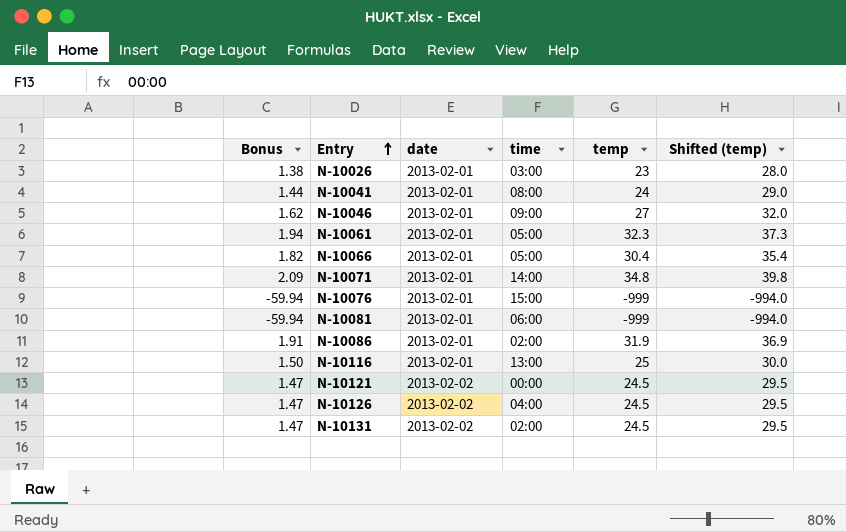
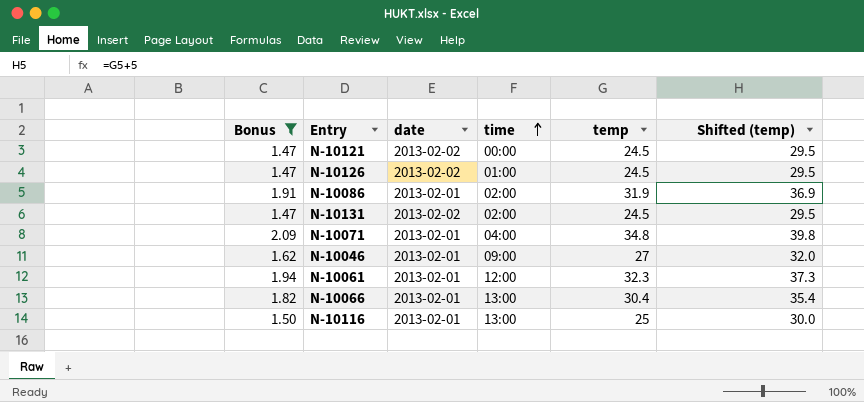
filter: none -> Bonus >= 1.47
row order: Entry ascending -> time ascending
N-10126 | time: 04:00 -> 01:00
N-10071 | time: 14:00 -> 04:00
N-10061 | time: 05:00 -> 12:00
N-10066 | time: 05:00 -> 13:00

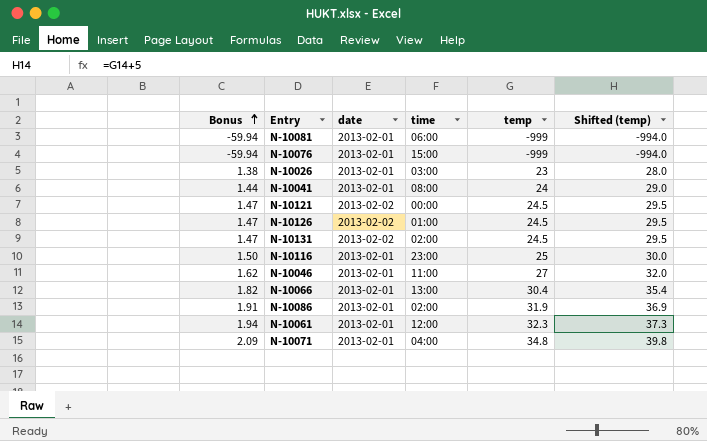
filter: Bonus >= 1.47 -> none
row order: time ascending -> Bonus ascending
N-10116 | time: 13:00 -> 23:00
N-10046 | time: 09:00 -> 11:00

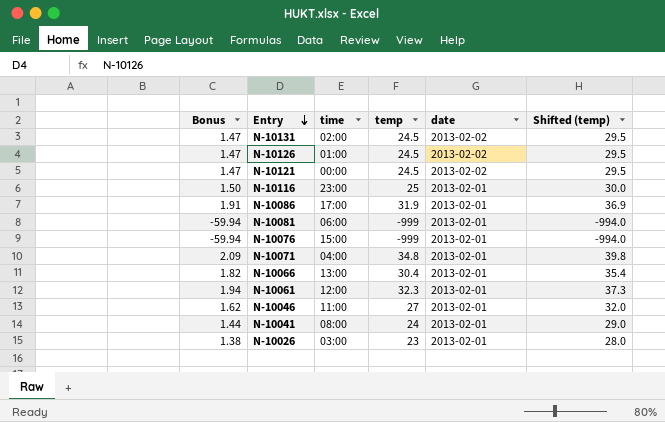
row order: Bonus ascending -> Entry descending
column date | position: 3 -> 5
N-10086 | time: 02:00 -> 17:00

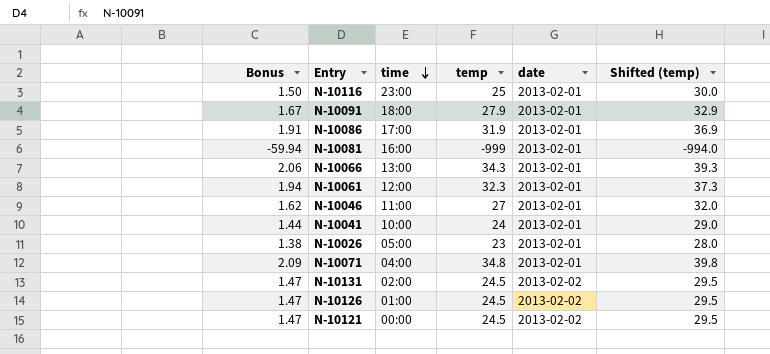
row order: Entry descending -> time descending
row N-10076: -59.94 | 15:00 | -999 | 2013-02-01 | -994.0 -> none
row N-10091: none -> 1.67 | 18:00 | 27.9 | 2013-02-01 | 32.9
N-10081 | time: 06:00 -> 16:00
N-10066 | Bonus: 1.82 -> 2.06
N-10066 | temp: 30.4 -> 34.3
N-10066 | Shifted (temp): 35.4 -> 39.3
N-10041 | time: 08:00 -> 10:00
N-10026 | time: 03:00 -> 05:00

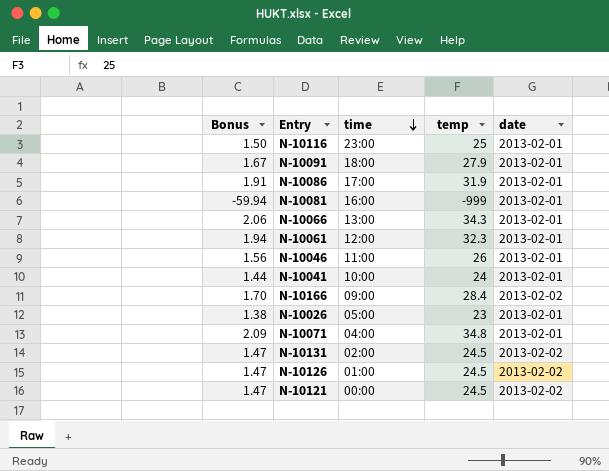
column Shifted (temp) | formula: [temp] + 5 -> none
N-10046 | Bonus: 1.62 -> 1.56
N-10046 | temp: 27 -> 26
row N-10166: none -> 1.70 | 09:00 | 28.4 | 2013-02-02

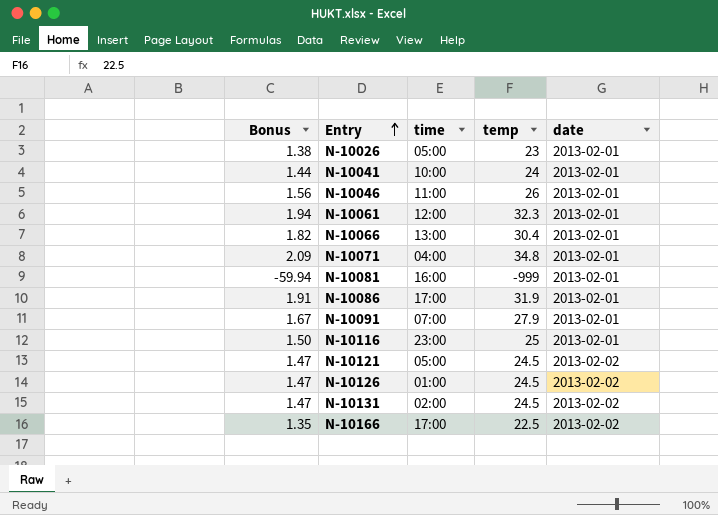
row order: time descending -> Entry ascending
N-10066 | Bonus: 2.06 -> 1.82
N-10066 | temp: 34.3 -> 30.4
N-10091 | time: 18:00 -> 07:00
N-10121 | time: 00:00 -> 05:00
N-10166 | Bonus: 1.70 -> 1.35
N-10166 | time: 09:00 -> 17:00
N-10166 | temp: 28.4 -> 22.5

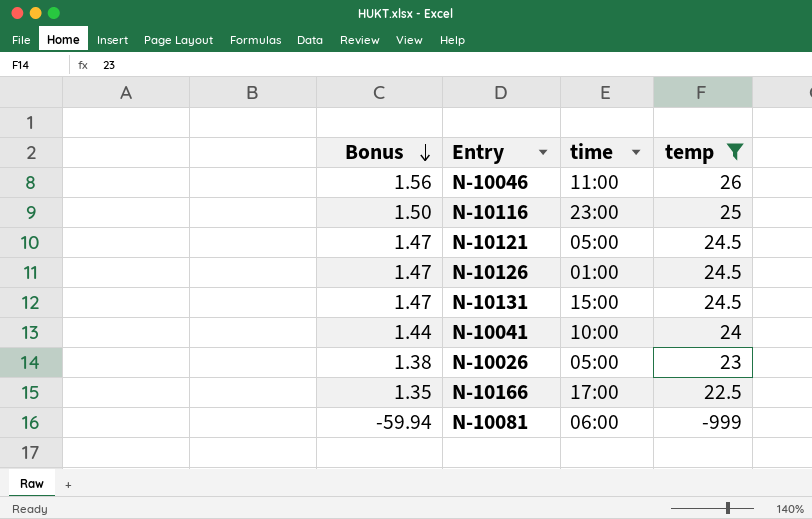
filter: none -> temp <= 26
row order: Entry ascending -> Bonus descending
column date | position: 5 -> none
N-10131 | time: 02:00 -> 15:00
N-10081 | time: 16:00 -> 06:00

